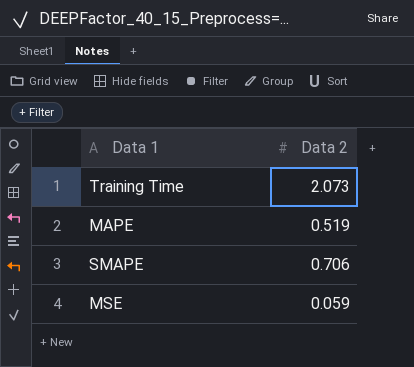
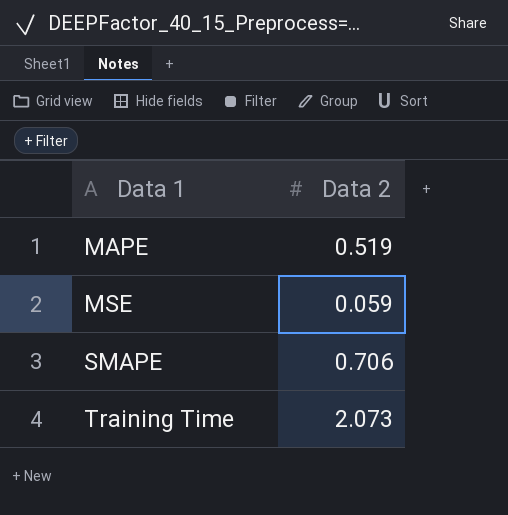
row order: none -> Data 1 ascending

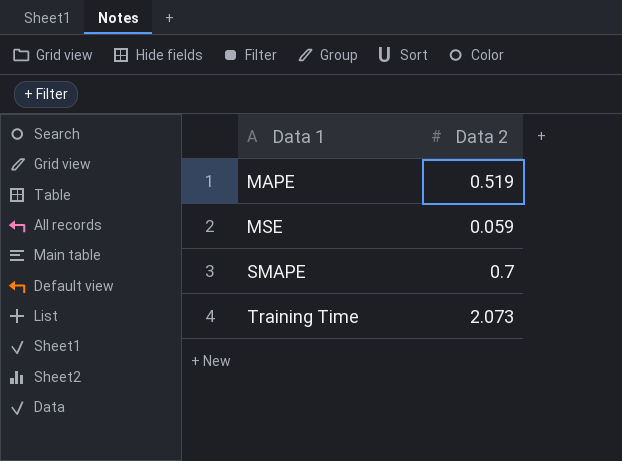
SMAPE | Data 2: 0.706 -> 0.7

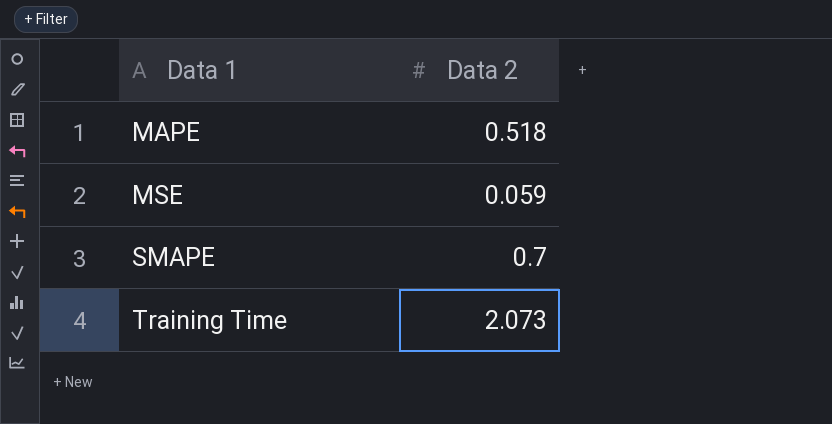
MAPE | Data 2: 0.519 -> 0.518

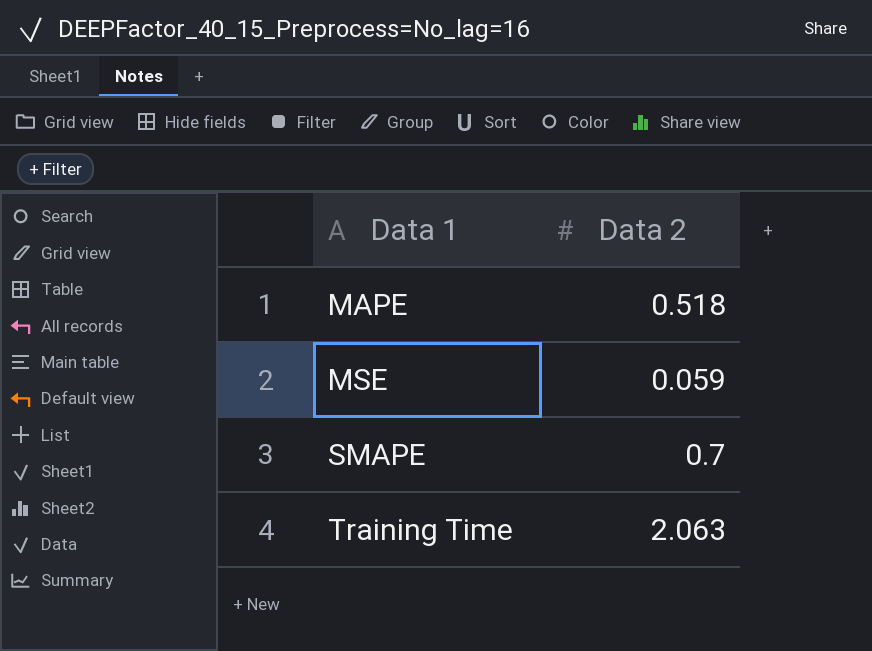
Training Time | Data 2: 2.073 -> 2.063

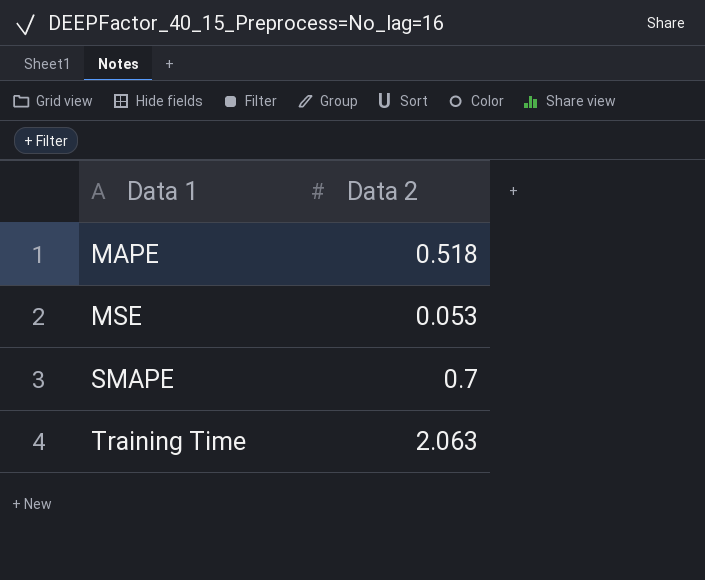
MSE | Data 2: 0.059 -> 0.053

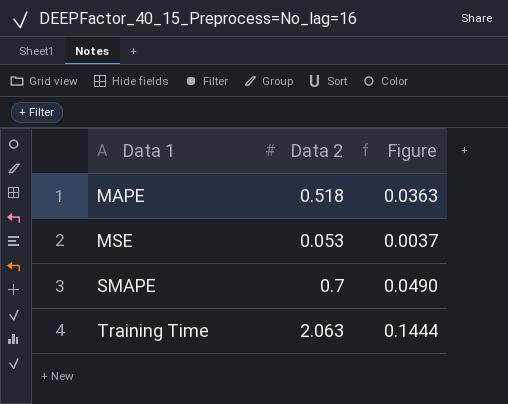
column Figure | formula: none -> [Data 2] * 0.07

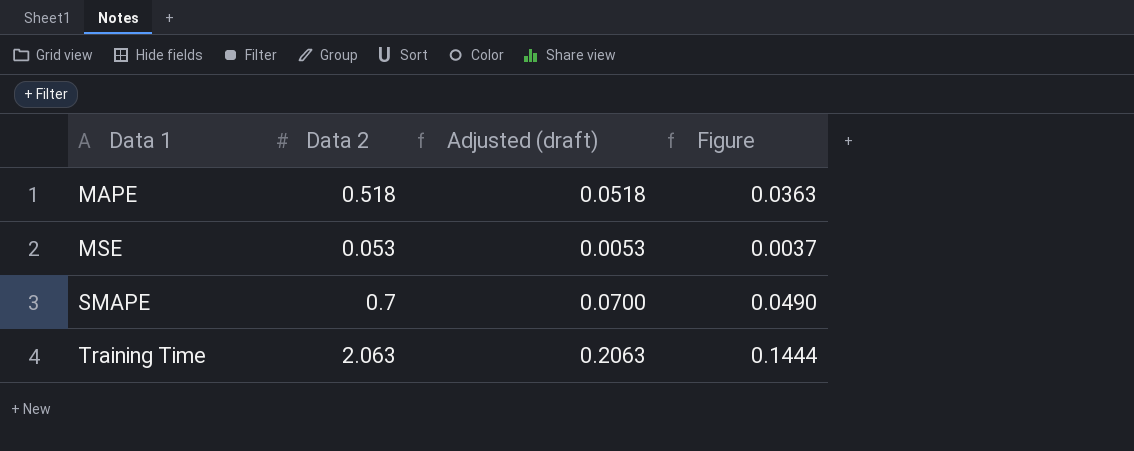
column Adjusted (draft) | formula: none -> [Data 2] * 0.1

